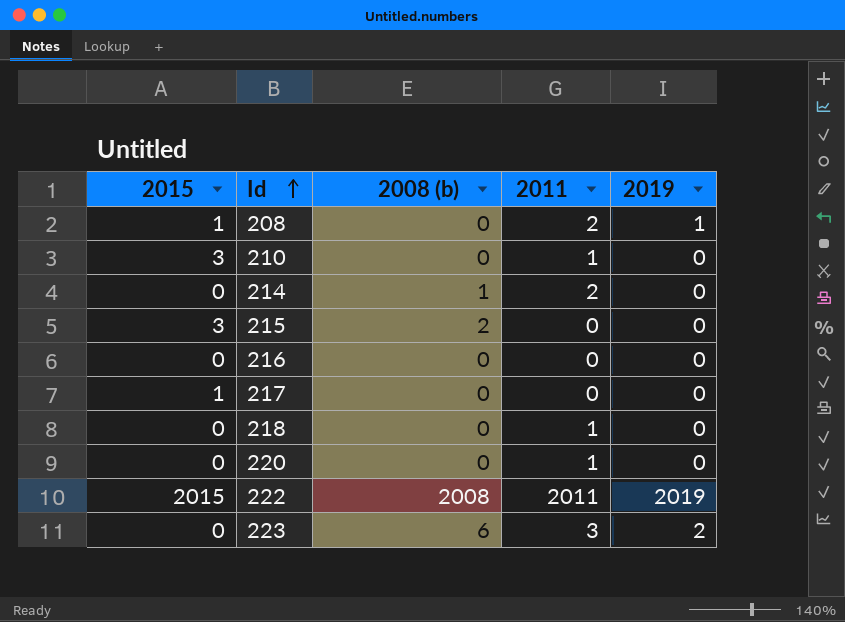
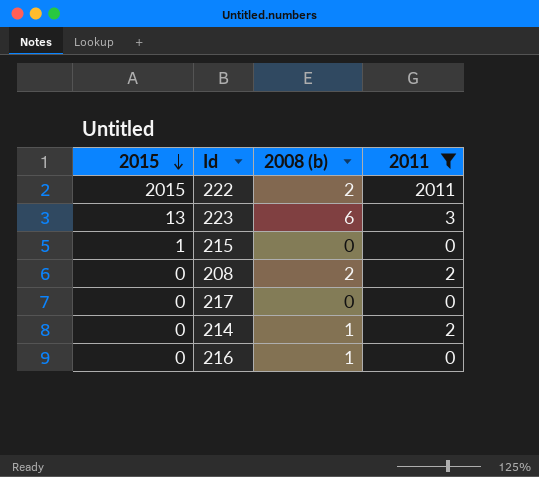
filter: none -> 2011 != 1
row order: Id ascending -> 2015 descending
column 2019 | position: 5 -> none
222 | 2008 (b): 2008 -> 2
223 | 2015: 0 -> 13
215 | 2015: 3 -> 1
215 | 2008 (b): 2 -> 0
208 | 2015: 1 -> 0
208 | 2008 (b): 0 -> 2
217 | 2015: 1 -> 0
216 | 2008 (b): 0 -> 1

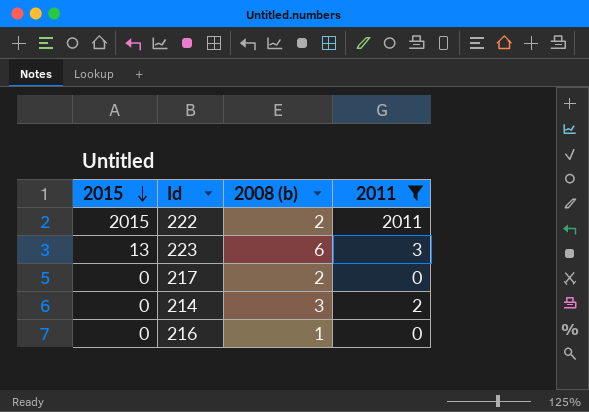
row 215: 1 | 0 | 0 -> none
row 208: 0 | 2 | 2 -> none
217 | 2008 (b): 0 -> 2
214 | 2008 (b): 1 -> 3

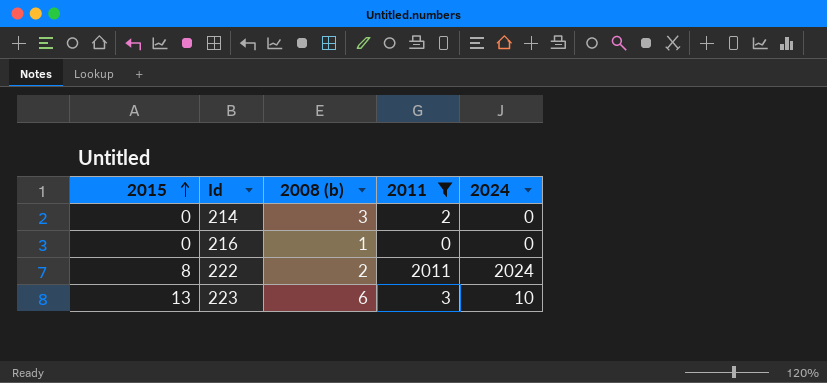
row order: 2015 descending -> 2015 ascending
column 2024 | position: none -> 5
row 217: 0 | 2 | 0 -> none
222 | 2015: 2015 -> 8

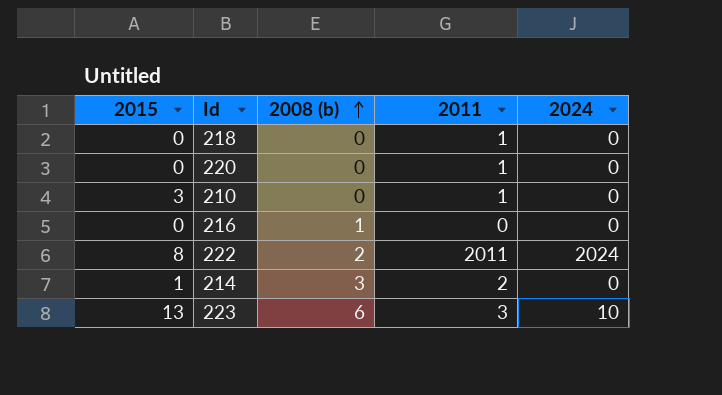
filter: 2011 != 1 -> none
row order: 2015 ascending -> 2008 (b) ascending
214 | 2015: 0 -> 1

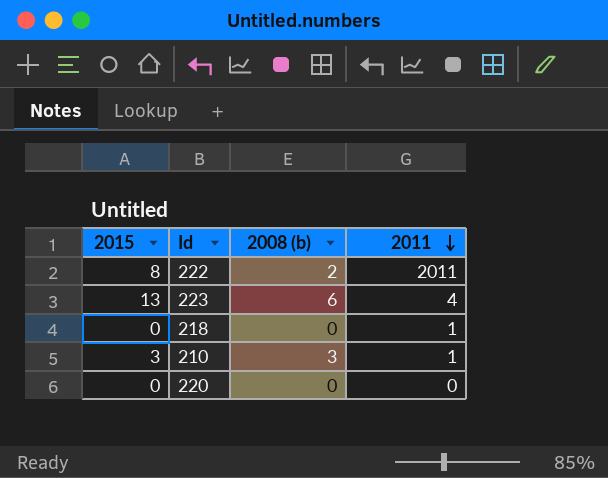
row order: 2008 (b) ascending -> 2011 descending
column 2024 | position: 5 -> none
row 216: 0 | 1 | 0 | 0 -> none
row 214: 1 | 3 | 2 | 0 -> none
223 | 2011: 3 -> 4
210 | 2008 (b): 0 -> 3
220 | 2011: 1 -> 0

